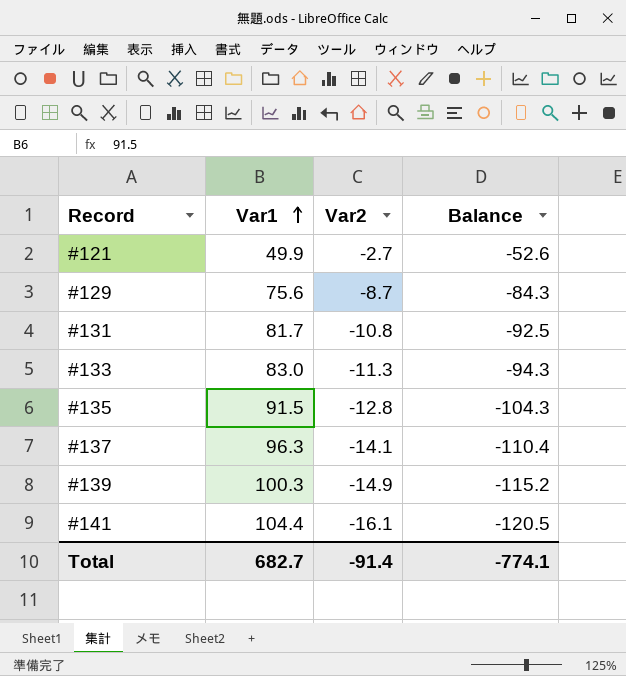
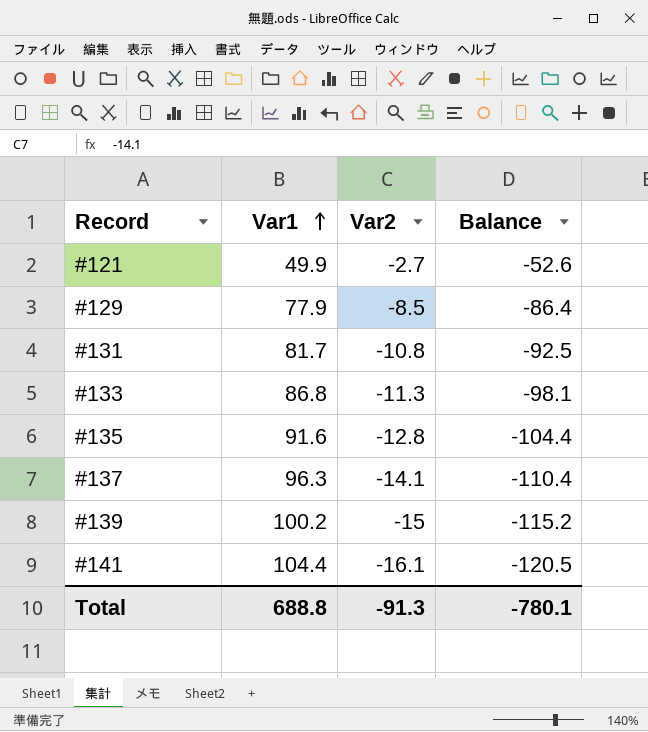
#129 | Var1: 75.6 -> 77.9
#129 | Var2: -8.7 -> -8.5
#129 | Balance: -84.3 -> -86.4
#133 | Var1: 83.0 -> 86.8
#133 | Balance: -94.3 -> -98.1
#135 | Var1: 91.5 -> 91.6
#135 | Balance: -104.3 -> -104.4
#139 | Var1: 100.3 -> 100.2
#139 | Var2: -14.9 -> -15
Total | Var1: 682.7 -> 688.8
Total | Var2: -91.4 -> -91.3
Total | Balance: -774.1 -> -780.1

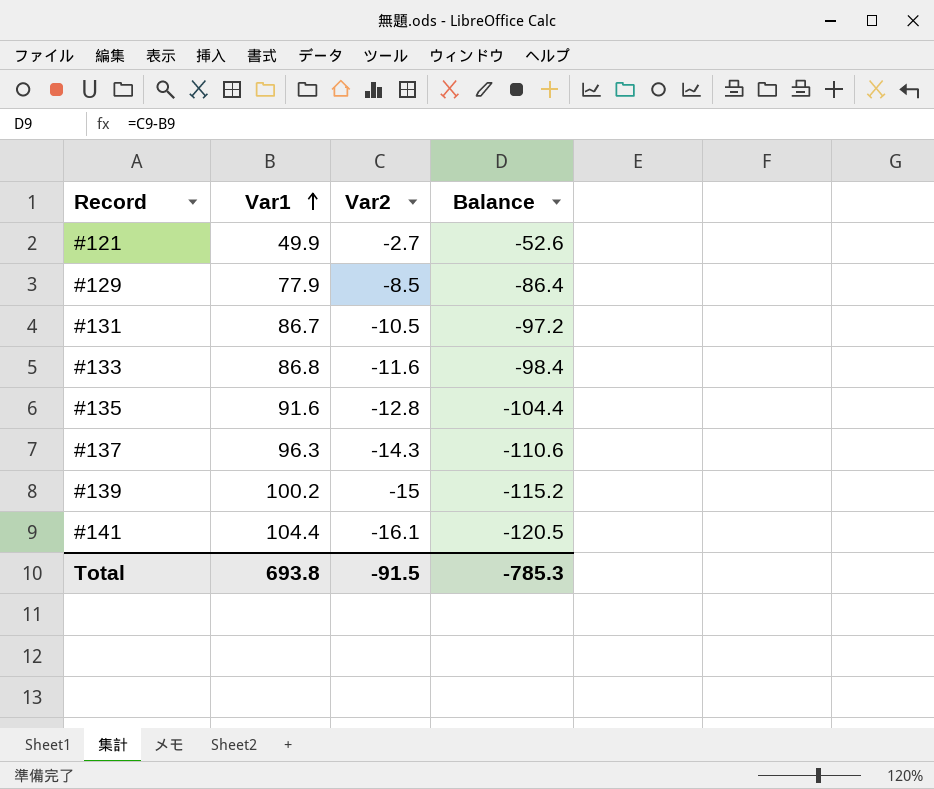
#131 | Var1: 81.7 -> 86.7
#131 | Var2: -10.8 -> -10.5
#131 | Balance: -92.5 -> -97.2
#133 | Var2: -11.3 -> -11.6
#133 | Balance: -98.1 -> -98.4
#137 | Var2: -14.1 -> -14.3
#137 | Balance: -110.4 -> -110.6
Total | Var1: 688.8 -> 693.8
Total | Var2: -91.3 -> -91.5
Total | Balance: -780.1 -> -785.3

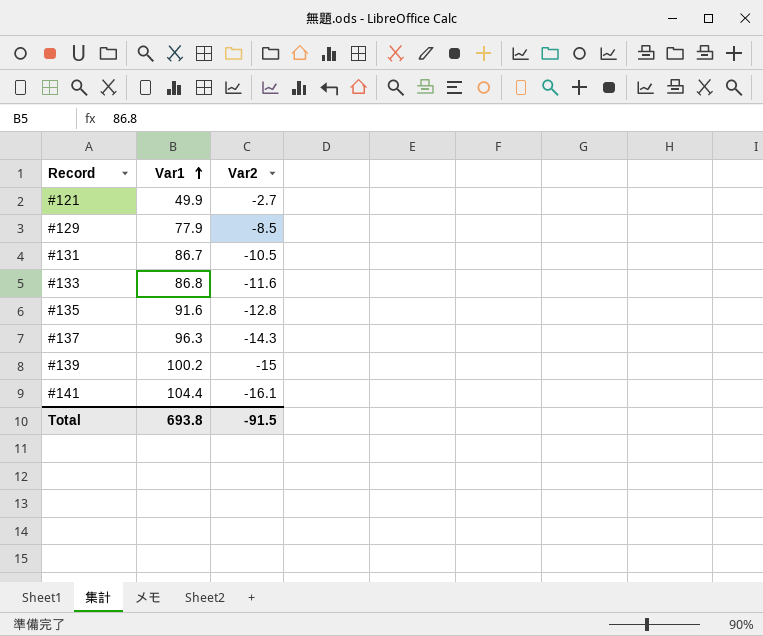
column Balance | formula: [Var2] - [Var1] -> none

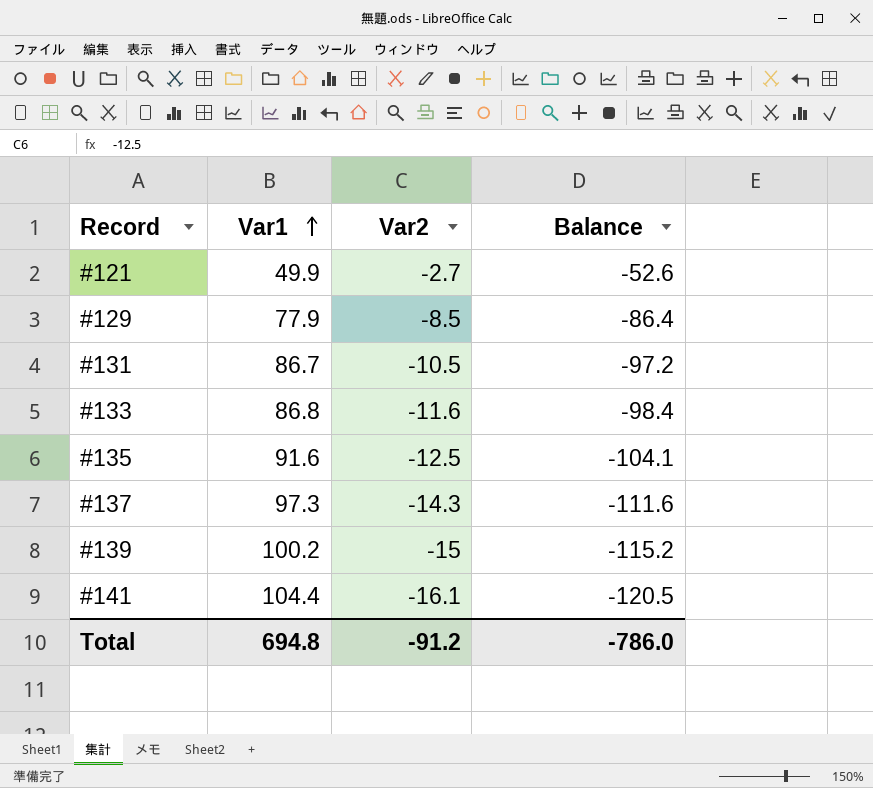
column Balance | formula: none -> [Var2] - [Var1]
#135 | Var2: -12.8 -> -12.5
#137 | Var1: 96.3 -> 97.3
Total | Var1: 693.8 -> 694.8
Total | Var2: -91.5 -> -91.2

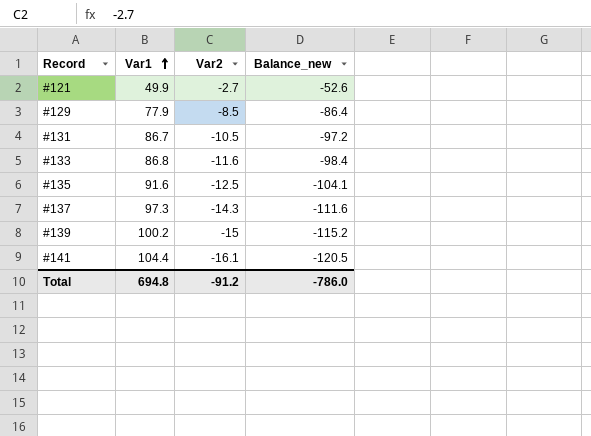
column name: Balance -> Balance_new

